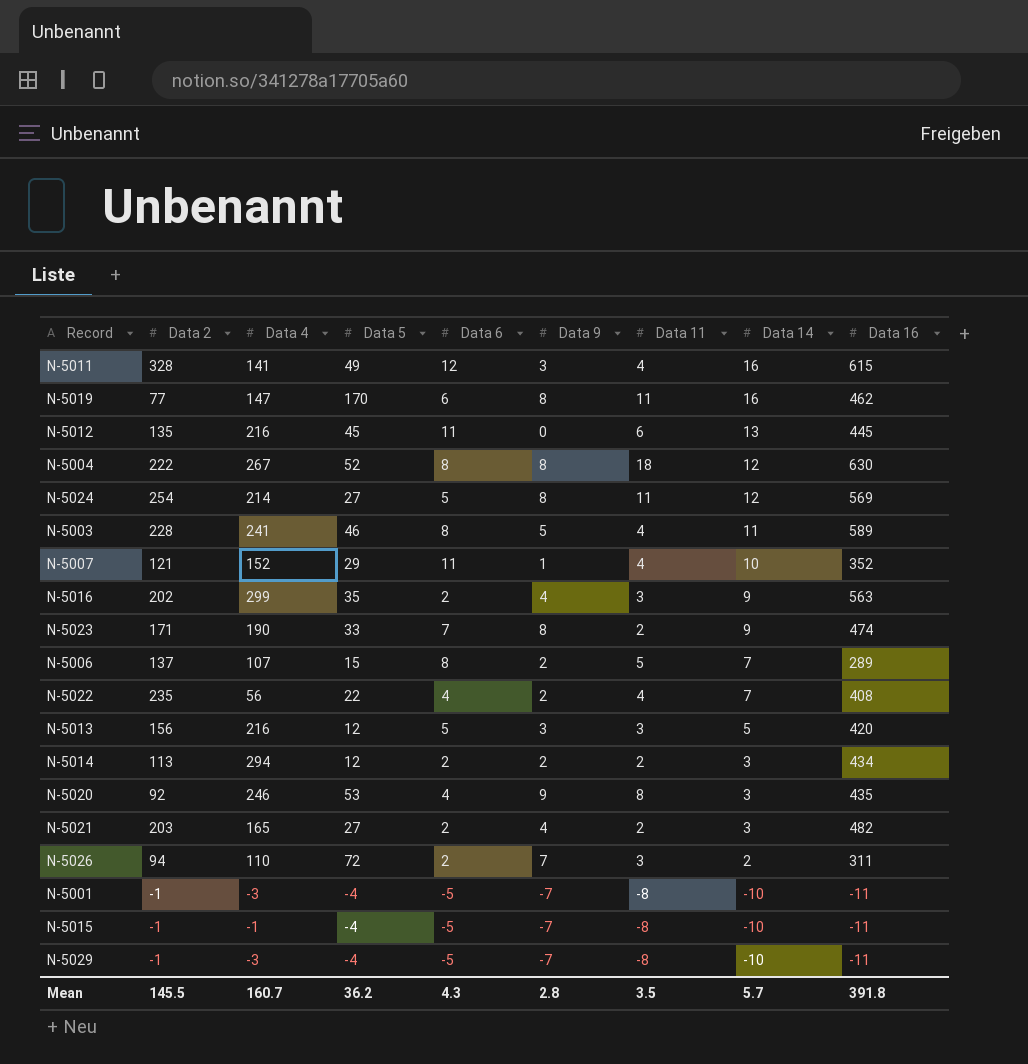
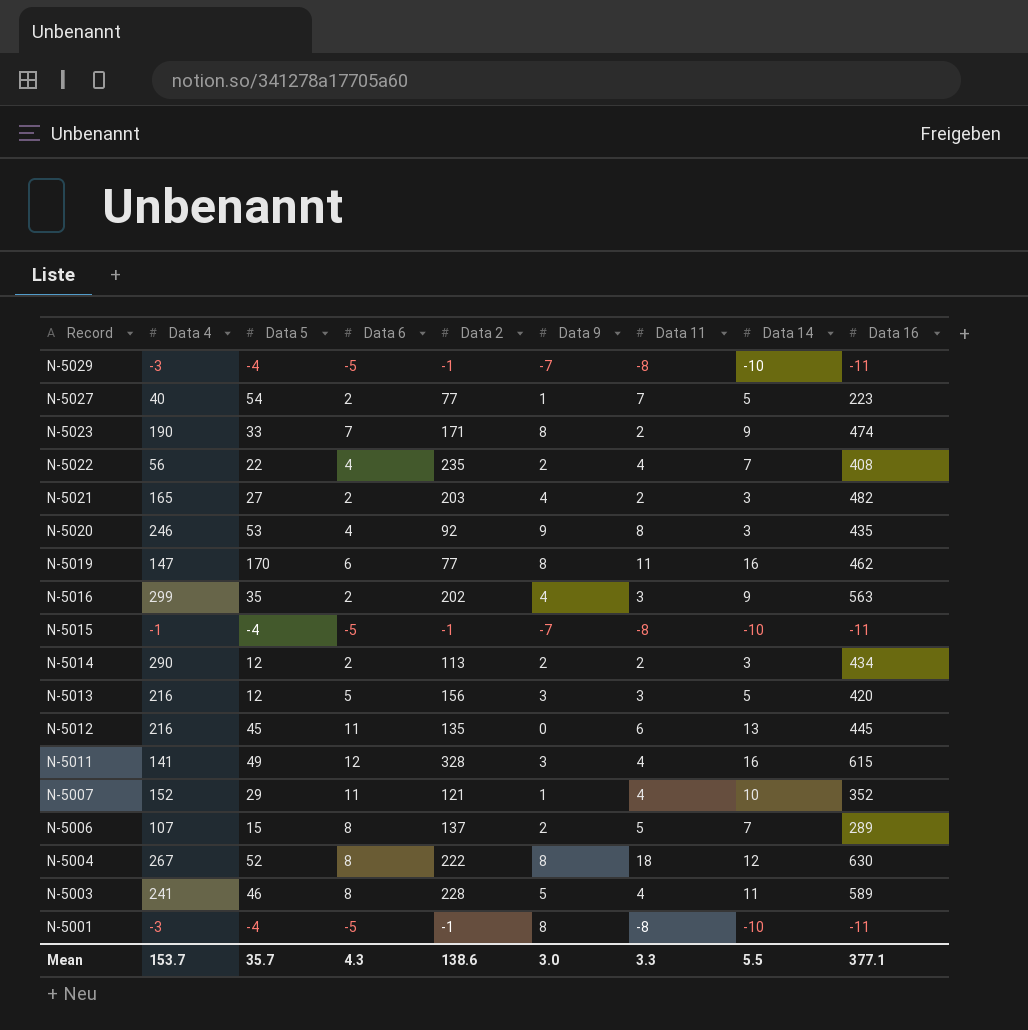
row order: Data 14 descending -> Record descending
column Data 2 | position: 2 -> 5
row N-5024: 254 | 214 | 27 | 5 | 8 | 11 | 12 | 569 -> none
row N-5026: 94 | 110 | 72 | 2 | 7 | 3 | 2 | 311 -> none
row N-5027: none -> 40 | 54 | 2 | 77 | 1 | 7 | 5 | 223
N-5014 | Data 4: 294 -> 290
N-5001 | Data 9: -7 -> 8
Mean | Data 4: 160.7 -> 153.7
Mean | Data 5: 36.2 -> 35.7
Mean | Data 2: 145.5 -> 138.6
Mean | Data 9: 2.8 -> 3.0
Mean | Data 11: 3.5 -> 3.3
Mean | Data 14: 5.7 -> 5.5
Mean | Data 16: 391.8 -> 377.1

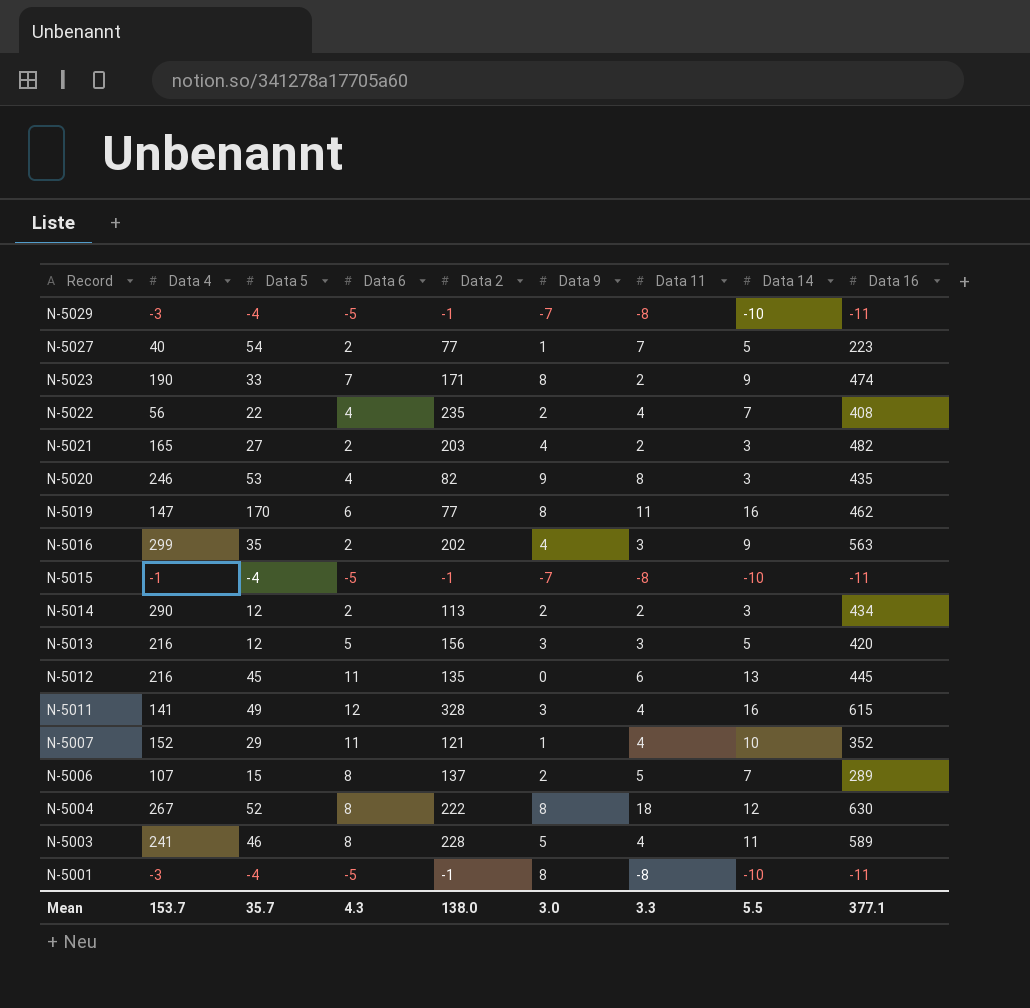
N-5020 | Data 2: 92 -> 82
Mean | Data 2: 138.6 -> 138.0

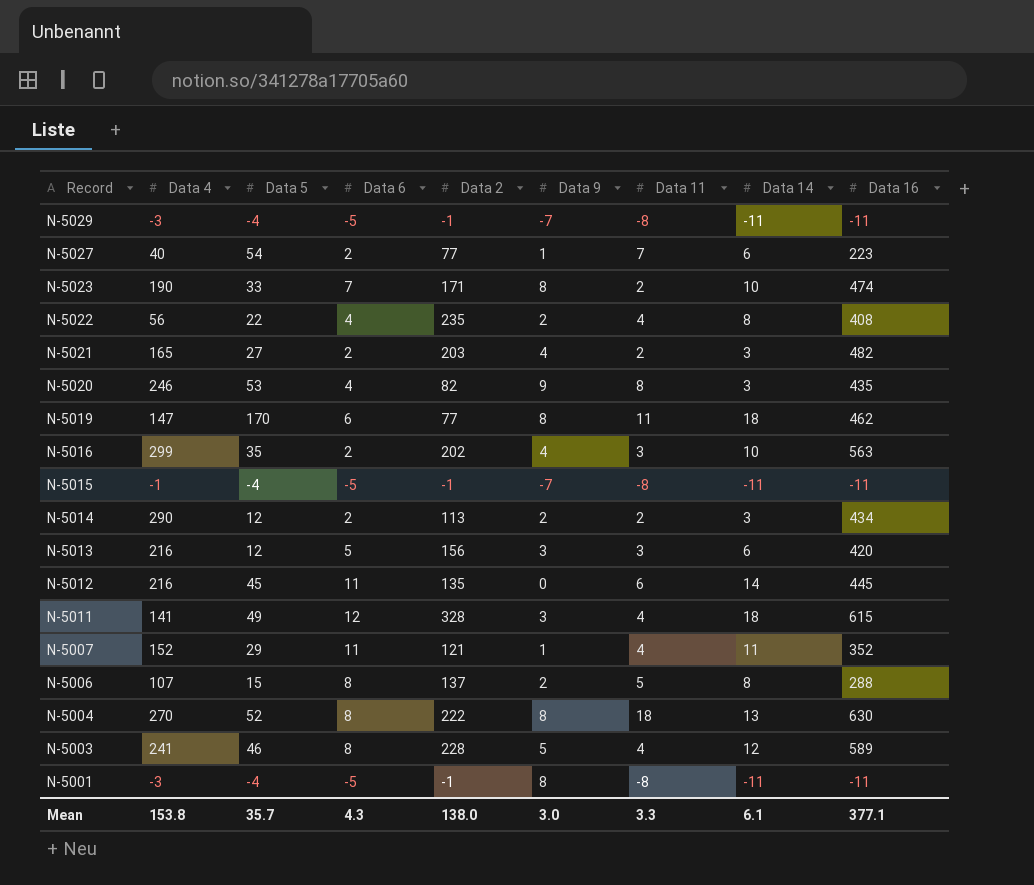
N-5029 | Data 14: -10 -> -11
N-5027 | Data 14: 5 -> 6
N-5023 | Data 14: 9 -> 10
N-5022 | Data 14: 7 -> 8
N-5019 | Data 14: 16 -> 18
N-5016 | Data 14: 9 -> 10
N-5015 | Data 14: -10 -> -11
N-5013 | Data 14: 5 -> 6
N-5012 | Data 14: 13 -> 14
N-5011 | Data 14: 16 -> 18
N-5007 | Data 14: 10 -> 11
N-5006 | Data 14: 7 -> 8
N-5006 | Data 16: 289 -> 288
N-5004 | Data 4: 267 -> 270
N-5004 | Data 14: 12 -> 13
N-5003 | Data 14: 11 -> 12
N-5001 | Data 14: -10 -> -11
Mean | Data 4: 153.7 -> 153.8
Mean | Data 14: 5.5 -> 6.1

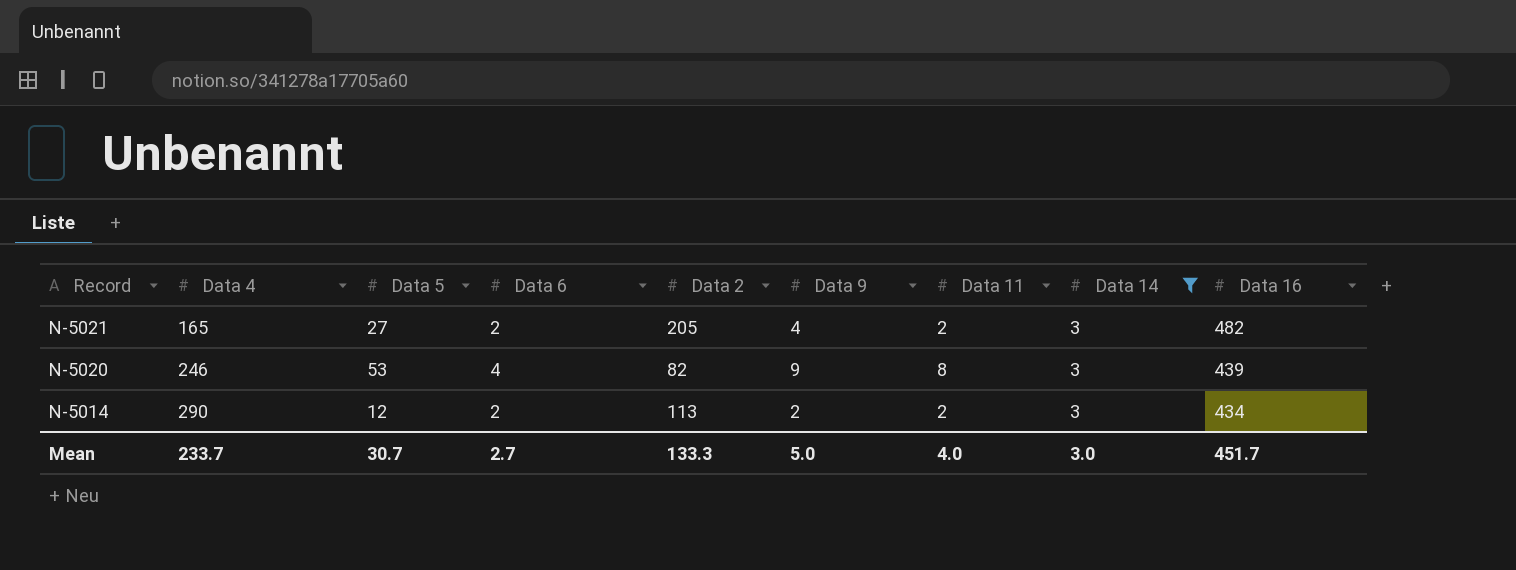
filter: none -> Data 14 = 3
N-5021 | Data 2: 203 -> 205
N-5020 | Data 16: 435 -> 439
Mean | Data 4: 153.8 -> 233.7
Mean | Data 5: 35.7 -> 30.7
Mean | Data 6: 4.3 -> 2.7
Mean | Data 2: 138.0 -> 133.3
Mean | Data 9: 3.0 -> 5.0
Mean | Data 11: 3.3 -> 4.0
Mean | Data 14: 6.1 -> 3.0
Mean | Data 16: 377.1 -> 451.7

